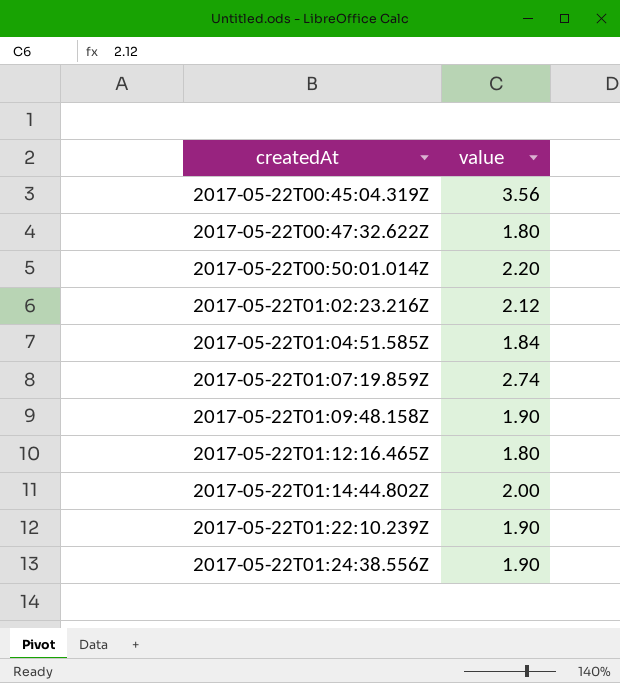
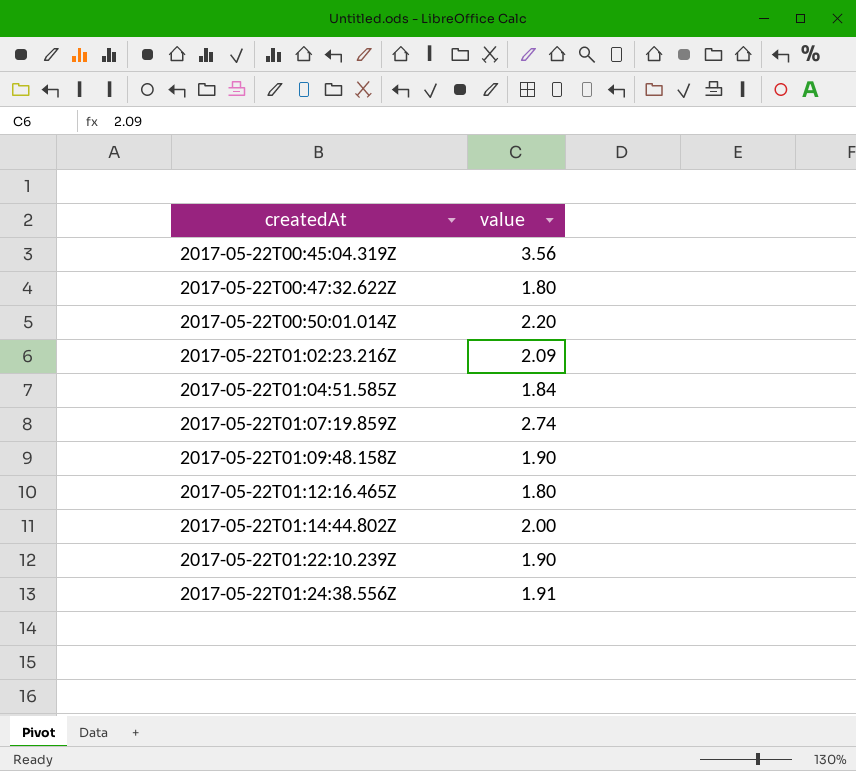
2017-05-22T01:02:23.216Z | value: 2.12 -> 2.09
2017-05-22T01:24:38.556Z | value: 1.90 -> 1.91

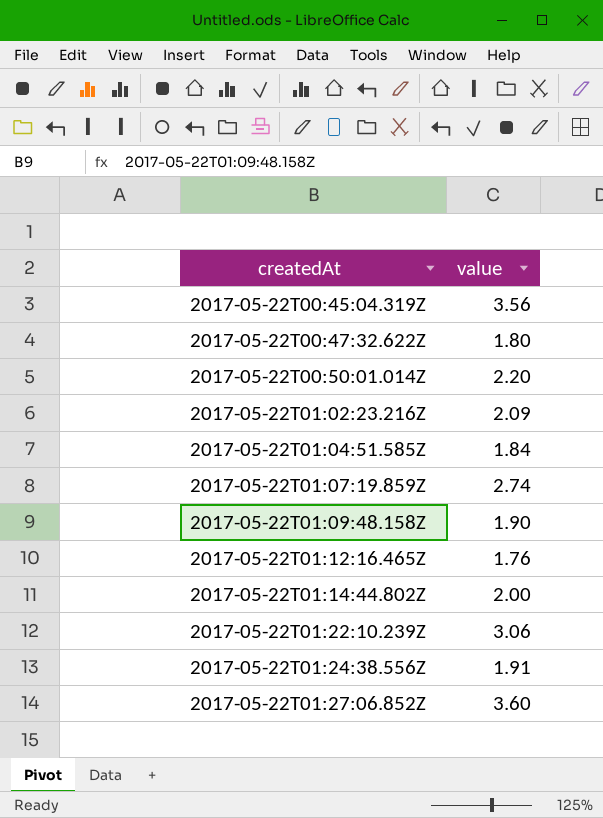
2017-05-22T01:12:16.465Z | value: 1.80 -> 1.76
2017-05-22T01:22:10.239Z | value: 1.90 -> 3.06
row 2017-05-22T01:27:06.852Z: none -> 3.60

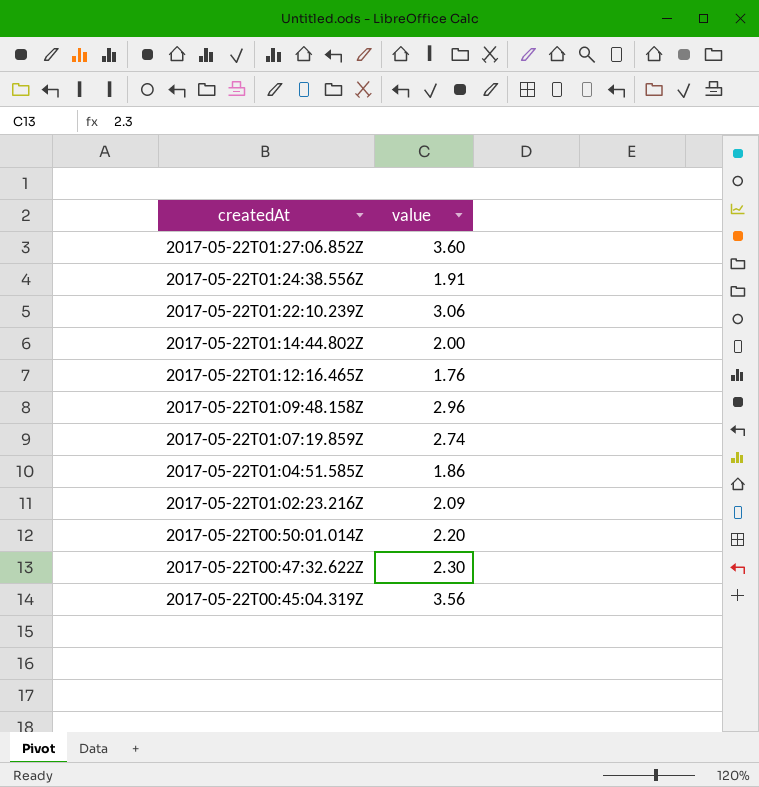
row order: createdAt ascending -> createdAt descending
2017-05-22T01:09:48.158Z | value: 1.90 -> 2.96
2017-05-22T01:04:51.585Z | value: 1.84 -> 1.86
2017-05-22T00:47:32.622Z | value: 1.80 -> 2.30

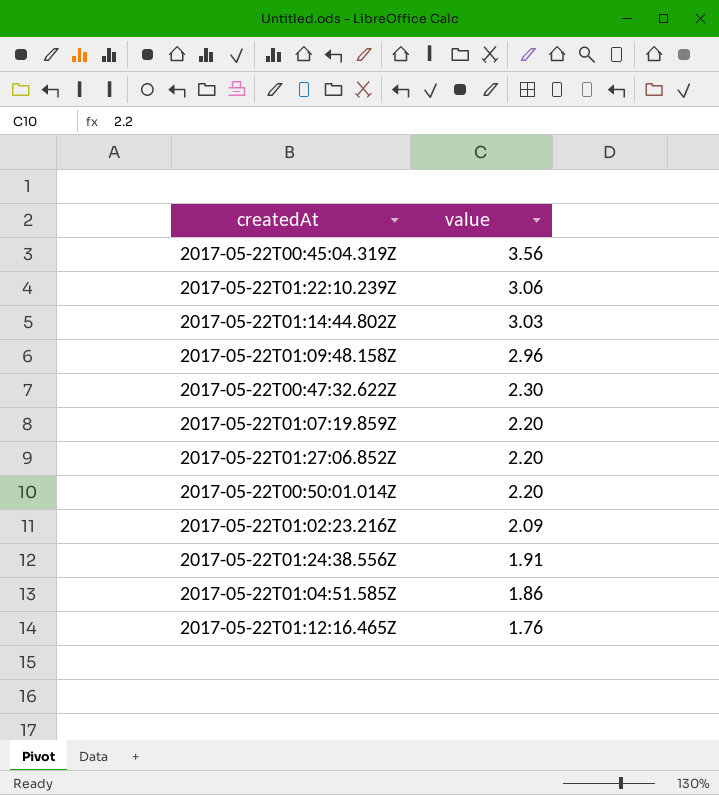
row order: createdAt descending -> value descending
2017-05-22T01:14:44.802Z | value: 2.00 -> 3.03
2017-05-22T01:07:19.859Z | value: 2.74 -> 2.20
2017-05-22T01:27:06.852Z | value: 3.60 -> 2.20

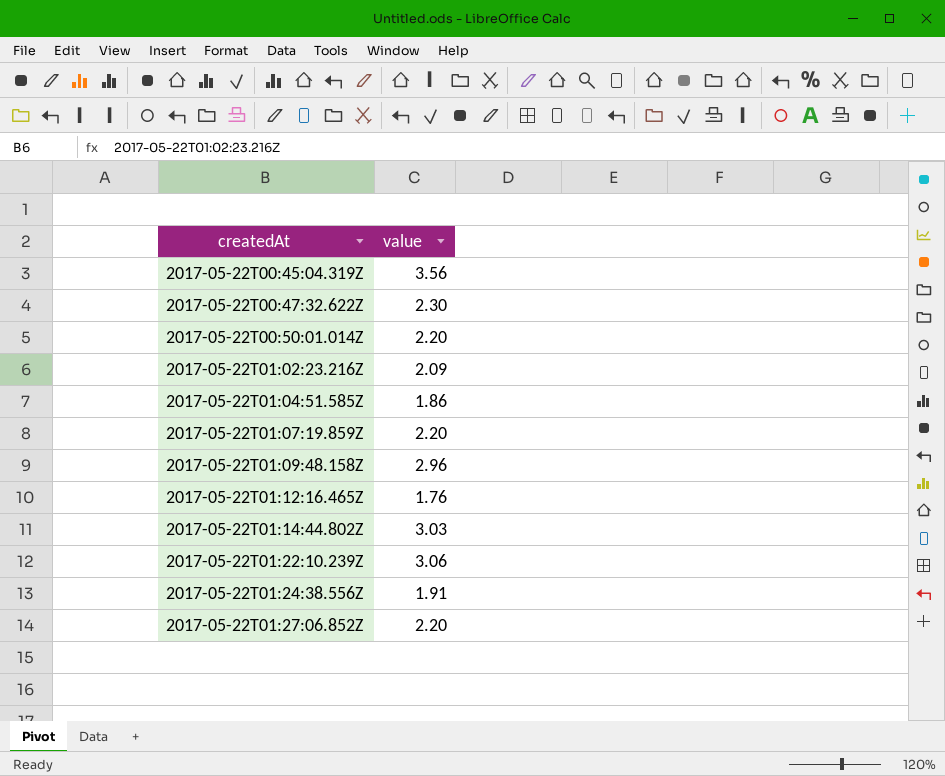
row order: value descending -> createdAt ascending

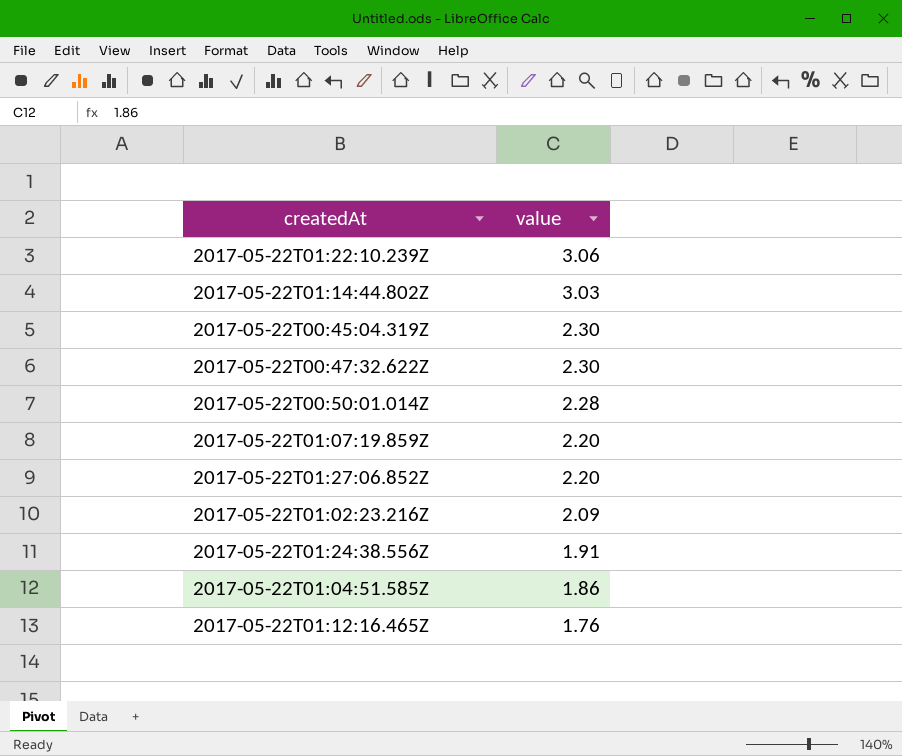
row order: createdAt ascending -> value descending
row 2017-05-22T01:09:48.158Z: 2.96 -> none
2017-05-22T00:45:04.319Z | value: 3.56 -> 2.30
2017-05-22T00:50:01.014Z | value: 2.20 -> 2.28

